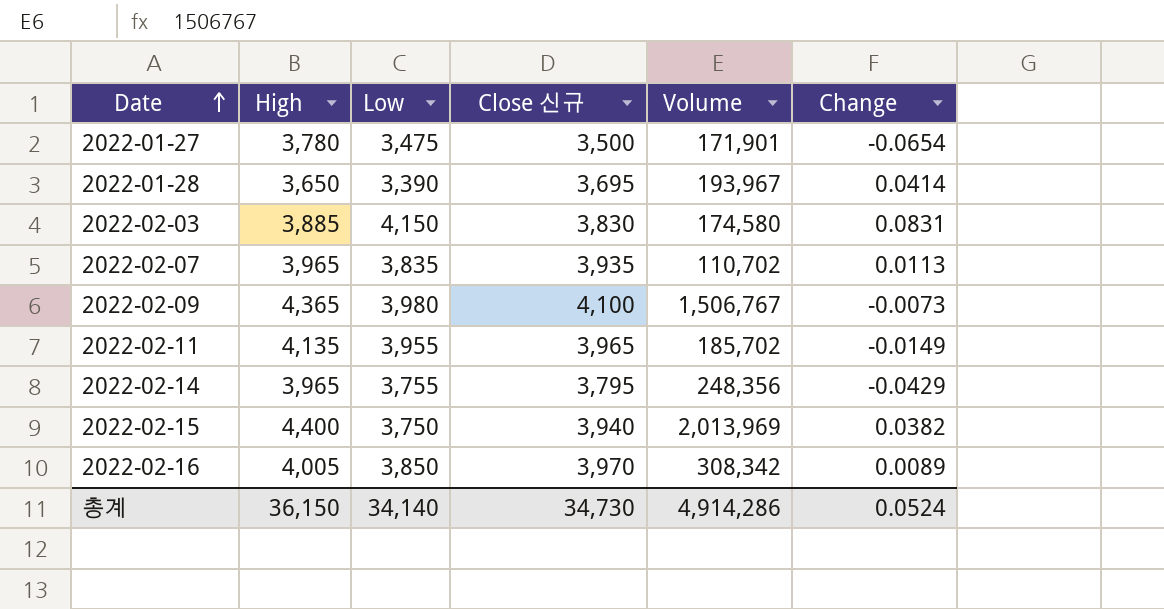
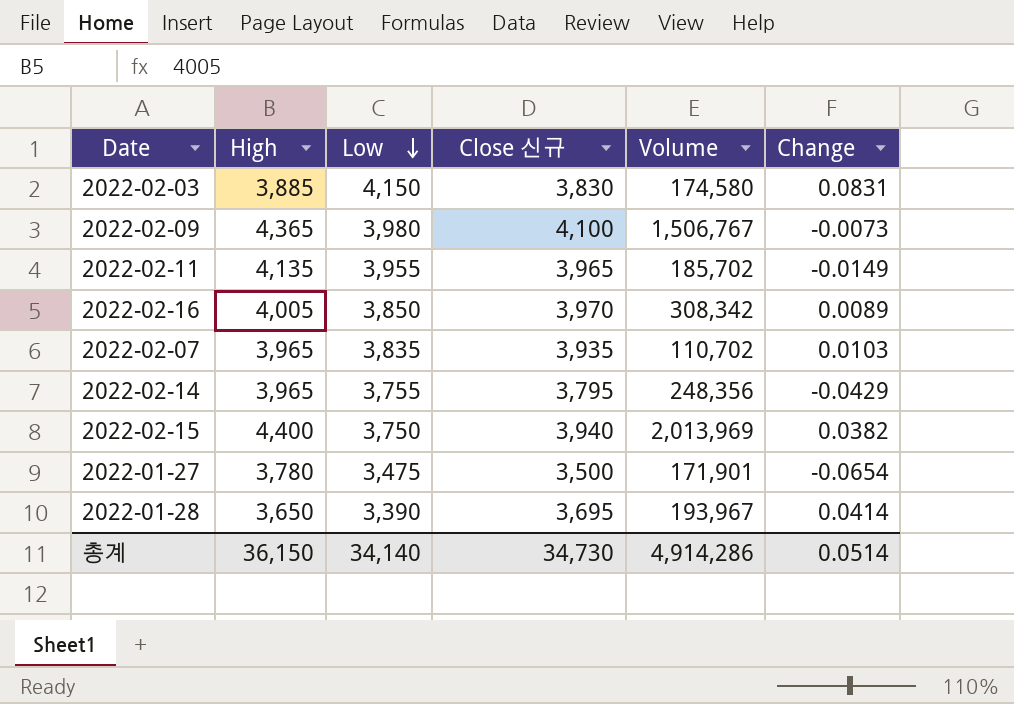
row order: Date ascending -> Low descending
2022-02-07 | Change: 0.0113 -> 0.0103
총계 | Change: 0.0524 -> 0.0514

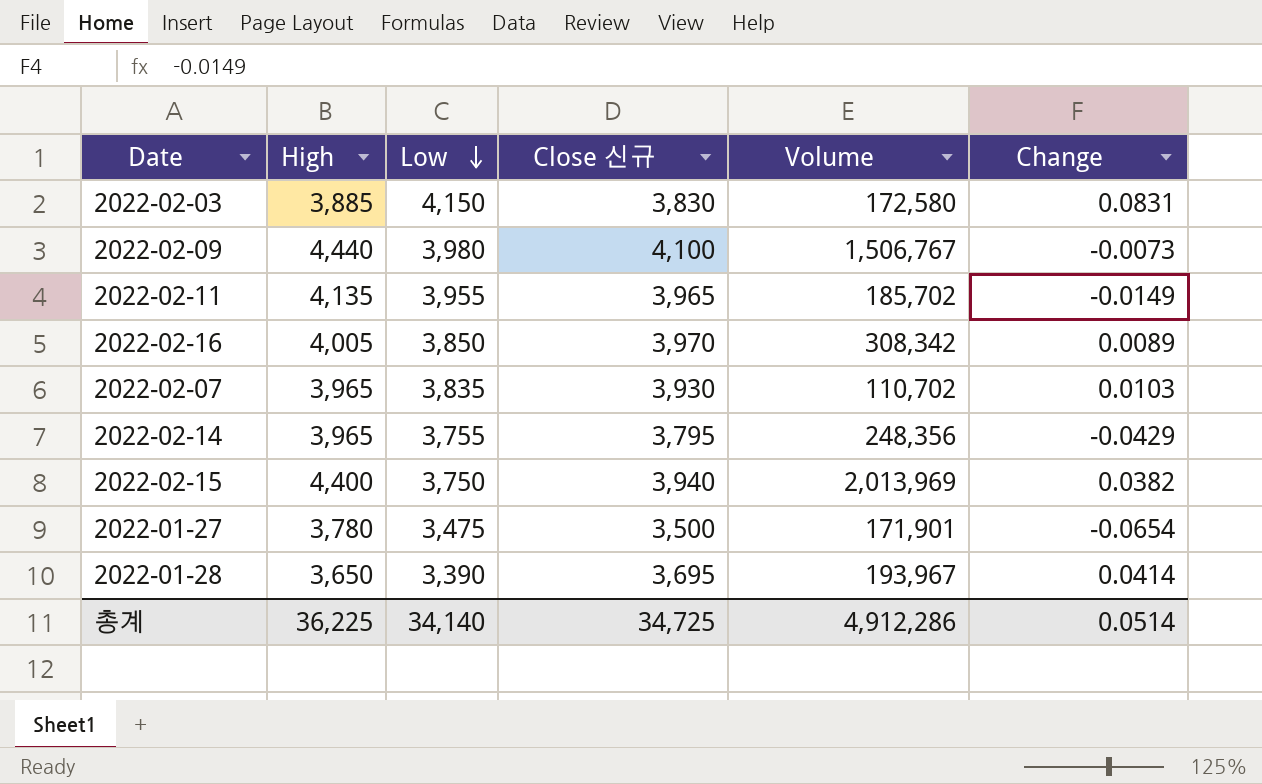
2022-02-03 | Volume: 174,580 -> 172,580
2022-02-09 | High: 4,365 -> 4,440
2022-02-07 | Close 신규: 3,935 -> 3,930
총계 | High: 36,150 -> 36,225
총계 | Close 신규: 34,730 -> 34,725
총계 | Volume: 4,914,286 -> 4,912,286

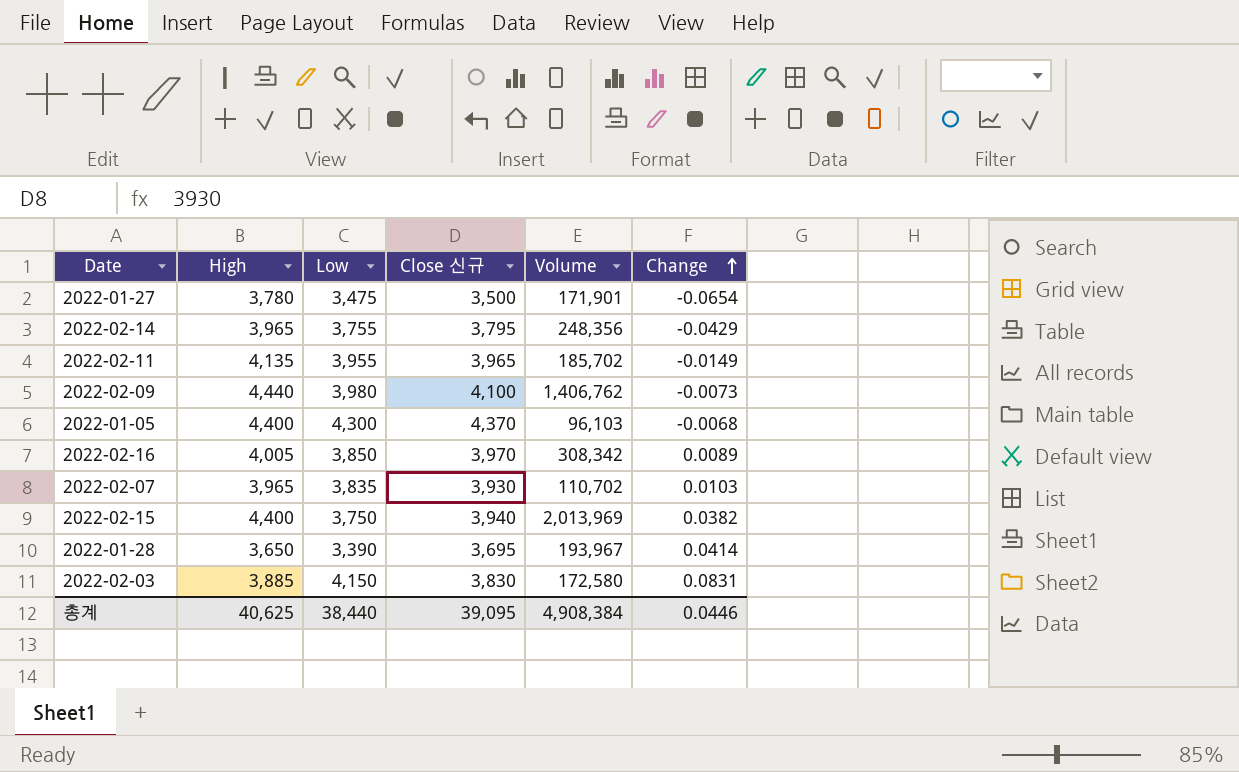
row order: Low descending -> Change ascending
2022-02-09 | Volume: 1,506,767 -> 1,406,762
row 2022-01-05: none -> 4,400 | 4,300 | 4,370 | 96,103 | -0.0068
총계 | High: 36,225 -> 40,625
총계 | Low: 34,140 -> 38,440
총계 | Close 신규: 34,725 -> 39,095
총계 | Volume: 4,912,286 -> 4,908,384
총계 | Change: 0.0514 -> 0.0446

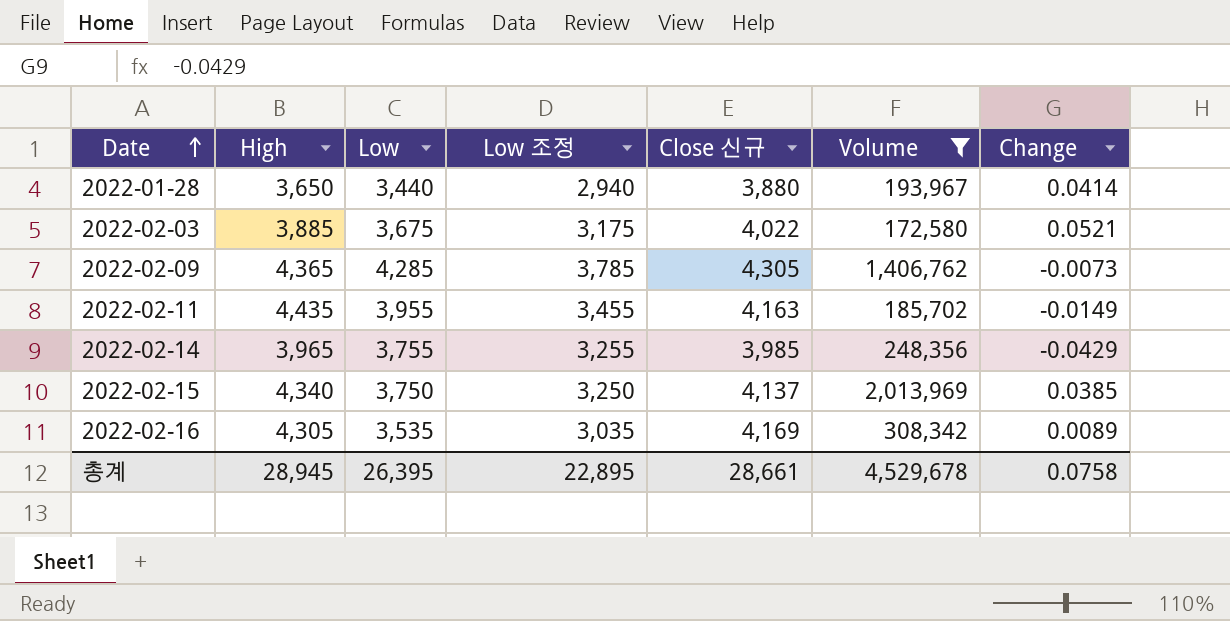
filter: none -> Volume >= 172,580
row order: Change ascending -> Date ascending
column Low 조정 | formula: none -> [Low] - 500
2022-01-28 | Low: 3,390 -> 3,440
2022-01-28 | Close 신규: 3,695 -> 3,880
2022-02-03 | Low: 4,150 -> 3,675
2022-02-03 | Close 신규: 3,830 -> 4,022
2022-02-03 | Change: 0.0831 -> 0.0521
2022-02-09 | High: 4,440 -> 4,365
2022-02-09 | Low: 3,980 -> 4,285
2022-02-09 | Close 신규: 4,100 -> 4,305
2022-02-11 | High: 4,135 -> 4,435
2022-02-11 | Close 신규: 3,965 -> 4,163
2022-02-14 | Close 신규: 3,795 -> 3,985
2022-02-15 | High: 4,400 -> 4,340
2022-02-15 | Close 신규: 3,940 -> 4,137
2022-02-15 | Change: 0.0382 -> 0.0385
2022-02-16 | High: 4,005 -> 4,305
2022-02-16 | Low: 3,850 -> 3,535
2022-02-16 | Close 신규: 3,970 -> 4,169
총계 | High: 40,625 -> 28,945
총계 | Low: 38,440 -> 26,395
총계 | Close 신규: 39,095 -> 28,661
총계 | Volume: 4,908,384 -> 4,529,678
총계 | Change: 0.0446 -> 0.0758

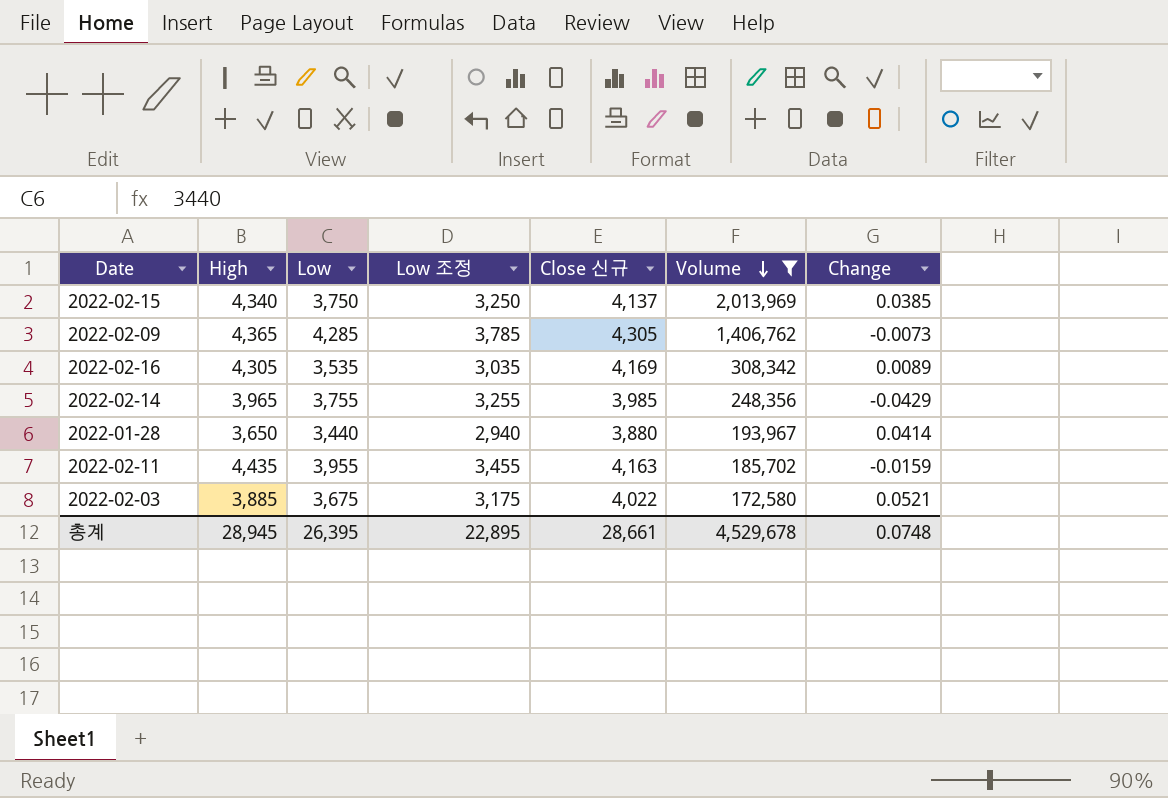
row order: Date ascending -> Volume descending
2022-02-11 | Change: -0.0149 -> -0.0159
총계 | Change: 0.0758 -> 0.0748

